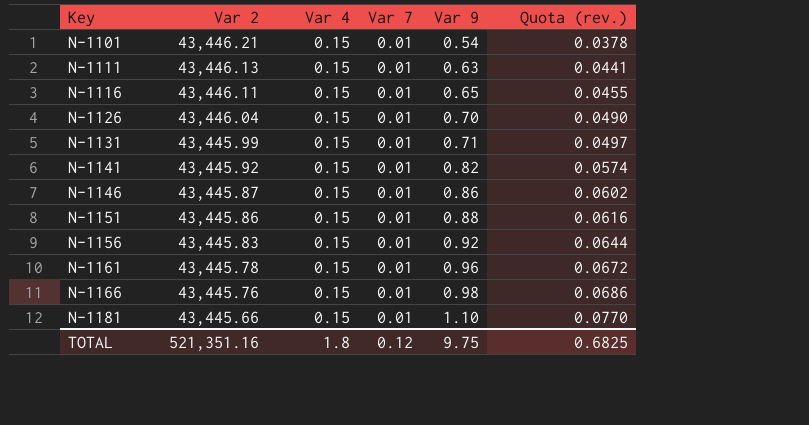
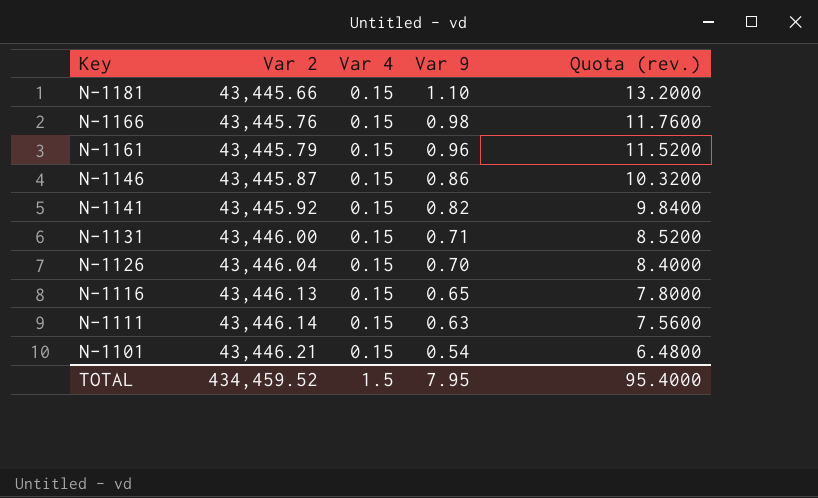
row order: Key ascending -> Key descending
column Var 7 | position: 4 -> none
column Quota (rev.) | formula: [Var 9] * 0.07 -> [Var 9] * 12
row N-1151: 43,445.86 | 0.15 | 0.01 | 0.88 | 0.0616 -> none
row N-1156: 43,445.83 | 0.15 | 0.01 | 0.92 | 0.0644 -> none
N-1161 | Var 2: 43,445.78 -> 43,445.79
N-1131 | Var 2: 43,445.99 -> 43,446.00
N-1116 | Var 2: 43,446.11 -> 43,446.13
N-1111 | Var 2: 43,446.13 -> 43,446.14
TOTAL | Var 2: 521,351.16 -> 434,459.52
TOTAL | Var 4: 1.8 -> 1.5
TOTAL | Var 9: 9.75 -> 7.95
TOTAL | Quota (rev.): 0.6825 -> 95.4000

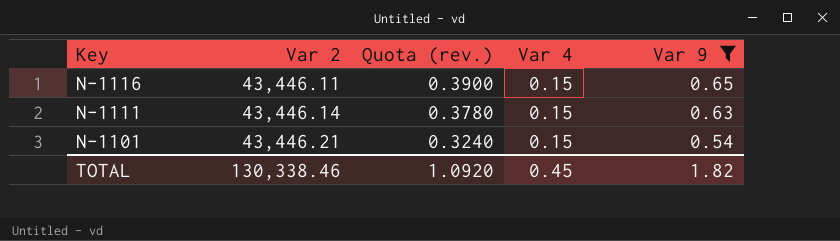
filter: none -> Var 9 <= 0.65
column Quota (rev.) | formula: [Var 9] * 12 -> [Var 9] * 0.6
column Quota (rev.) | position: 5 -> 3
N-1116 | Var 2: 43,446.13 -> 43,446.11
TOTAL | Var 2: 434,459.52 -> 130,338.46
TOTAL | Quota (rev.): 95.4000 -> 1.0920
TOTAL | Var 4: 1.5 -> 0.45
TOTAL | Var 9: 7.95 -> 1.82

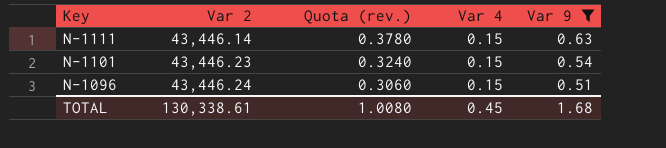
row N-1116: 43,446.11 | 0.3900 | 0.15 | 0.65 -> none
N-1101 | Var 2: 43,446.21 -> 43,446.23
row N-1096: none -> 43,446.24 | 0.3060 | 0.15 | 0.51
TOTAL | Var 2: 130,338.46 -> 130,338.61
TOTAL | Quota (rev.): 1.0920 -> 1.0080
TOTAL | Var 9: 1.82 -> 1.68

